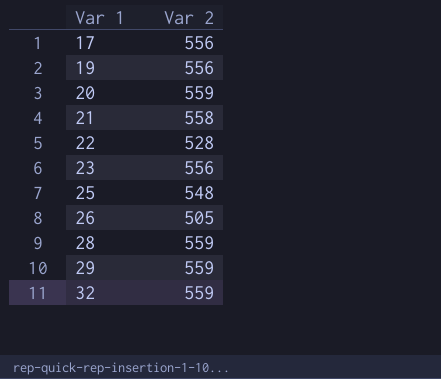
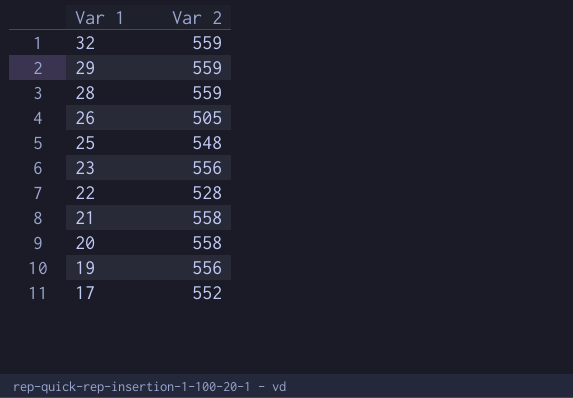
row order: Var 1 ascending -> Var 1 descending
20 | Var 2: 559 -> 558
17 | Var 2: 556 -> 552

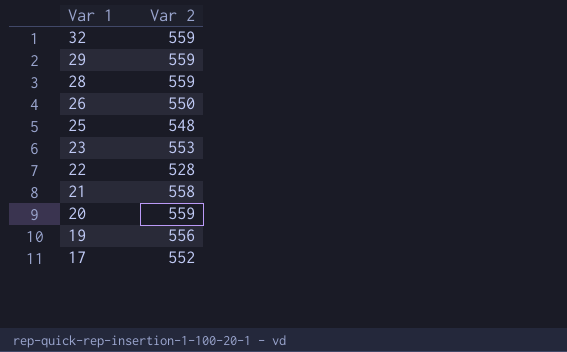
26 | Var 2: 505 -> 550
23 | Var 2: 556 -> 553
20 | Var 2: 558 -> 559

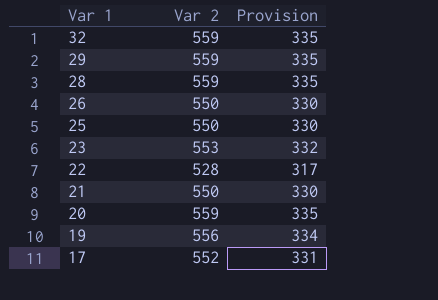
column Provision | formula: none -> [Var 2] * 0.6
25 | Var 2: 548 -> 550
21 | Var 2: 558 -> 550

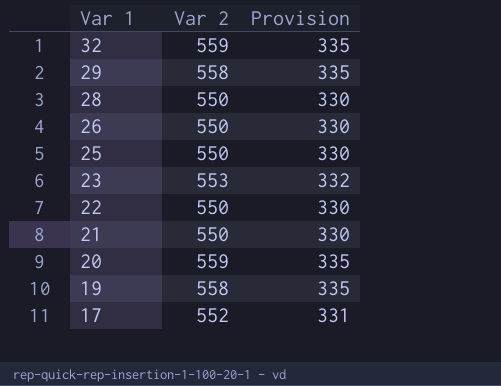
29 | Var 2: 559 -> 558
28 | Var 2: 559 -> 550
28 | Provision: 335 -> 330
22 | Var 2: 528 -> 550
22 | Provision: 317 -> 330
19 | Var 2: 556 -> 558
19 | Provision: 334 -> 335

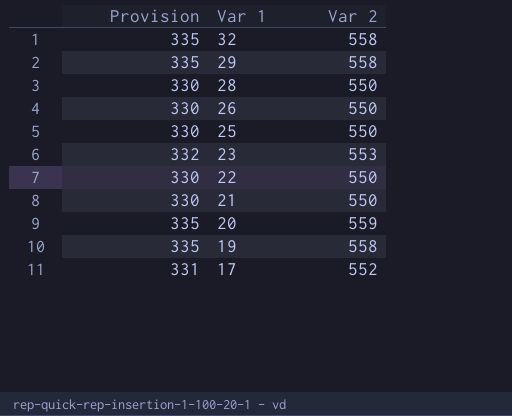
column Provision | position: 3 -> 1
32 | Var 2: 559 -> 558

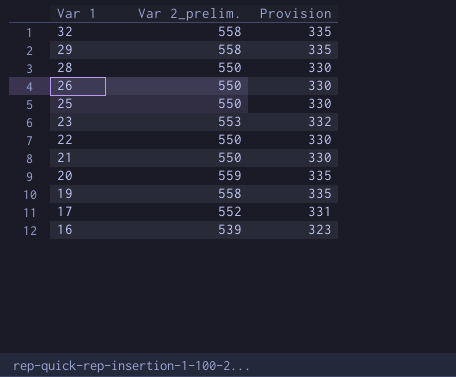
column name: Var 2 -> Var 2_prelim.
column Provision | position: 1 -> 3
row 16: none -> 539 | 323

